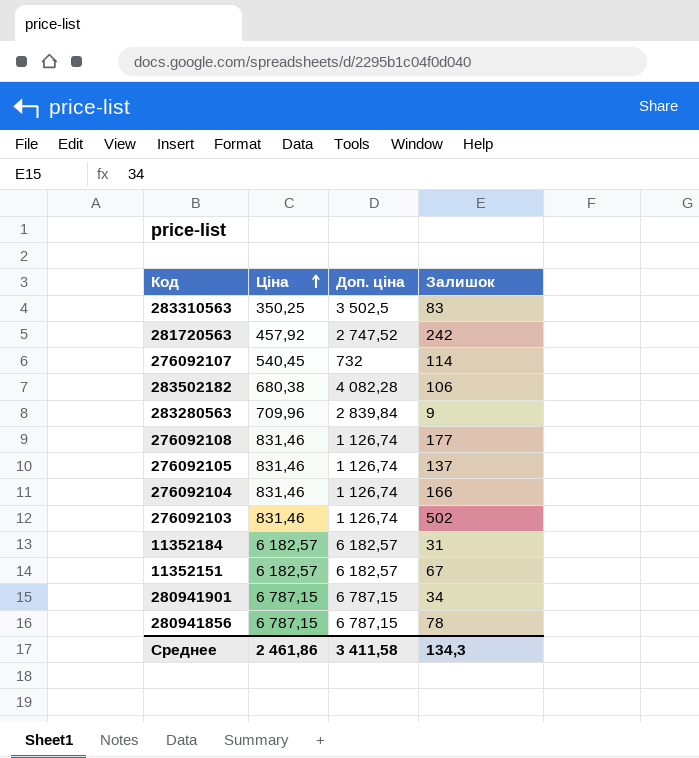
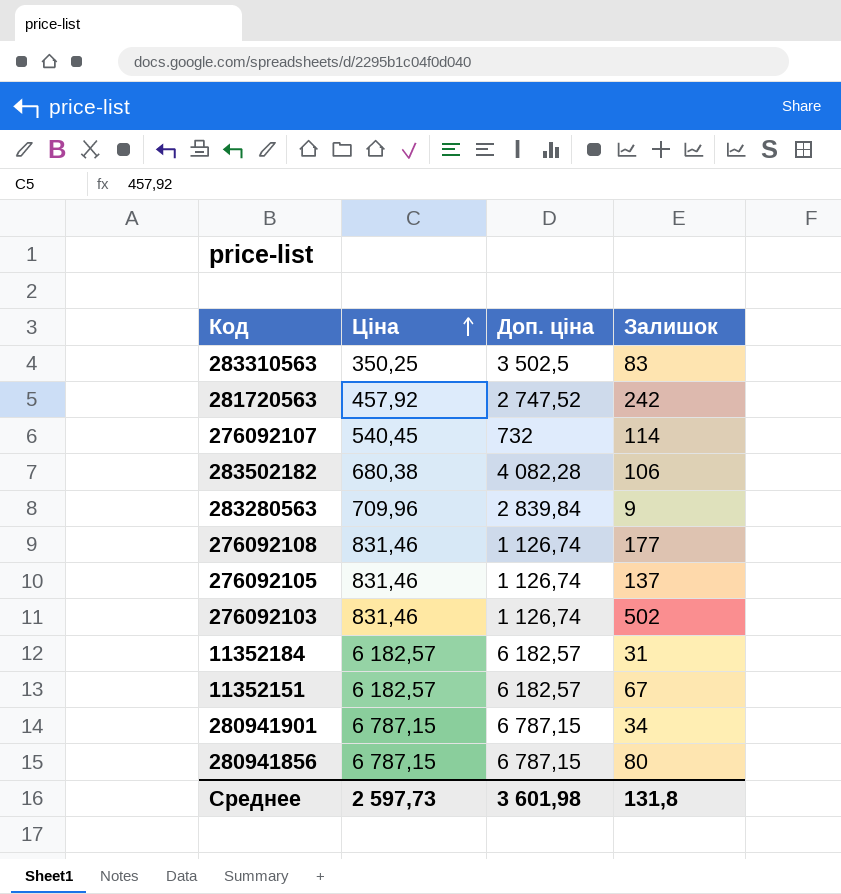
row 276092104: 831,46 | 1 126,74 | 166 -> none
280941856 | Залишок: 78 -> 80
Среднее | Ціна: 2 461,86 -> 2 597,73
Среднее | Доп. ціна: 3 411,58 -> 3 601,98
Среднее | Залишок: 134,3 -> 131,8

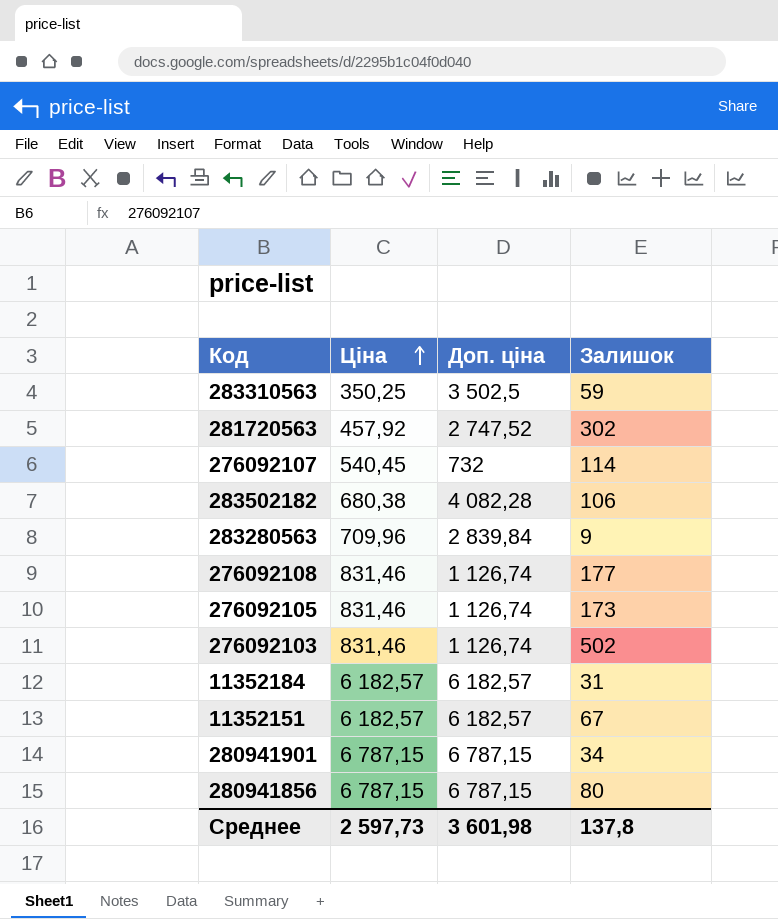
283310563 | Залишок: 83 -> 59
281720563 | Залишок: 242 -> 302
276092105 | Залишок: 137 -> 173
Среднее | Залишок: 131,8 -> 137,8

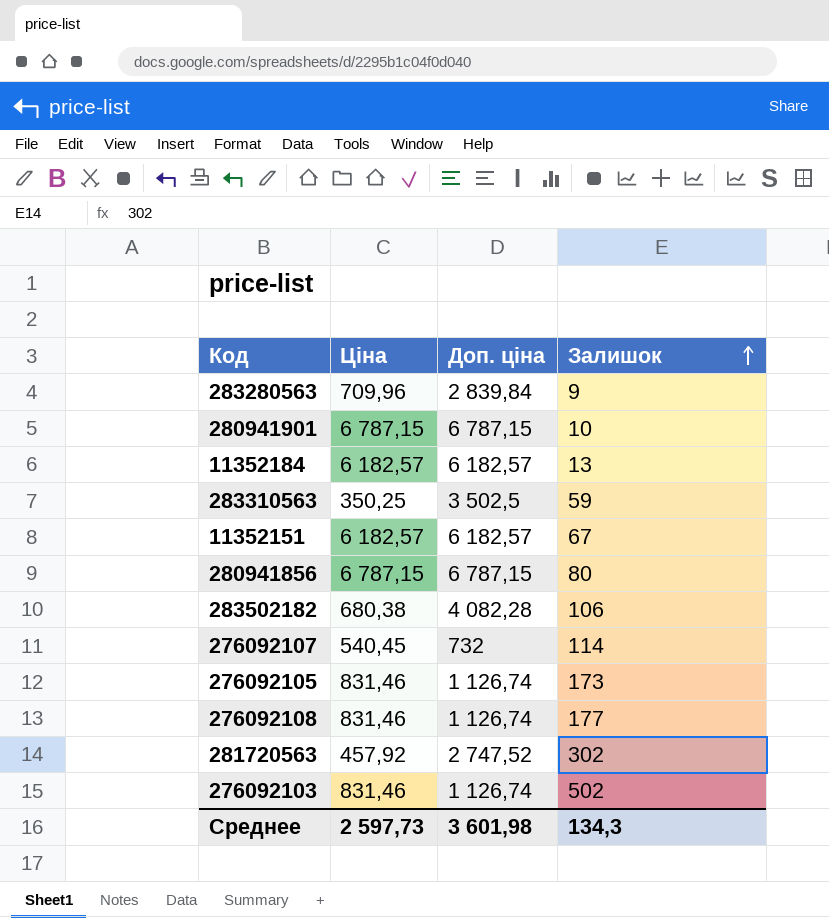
row order: Ціна ascending -> Залишок ascending
280941901 | Залишок: 34 -> 10
11352184 | Залишок: 31 -> 13
Среднее | Залишок: 137,8 -> 134,3

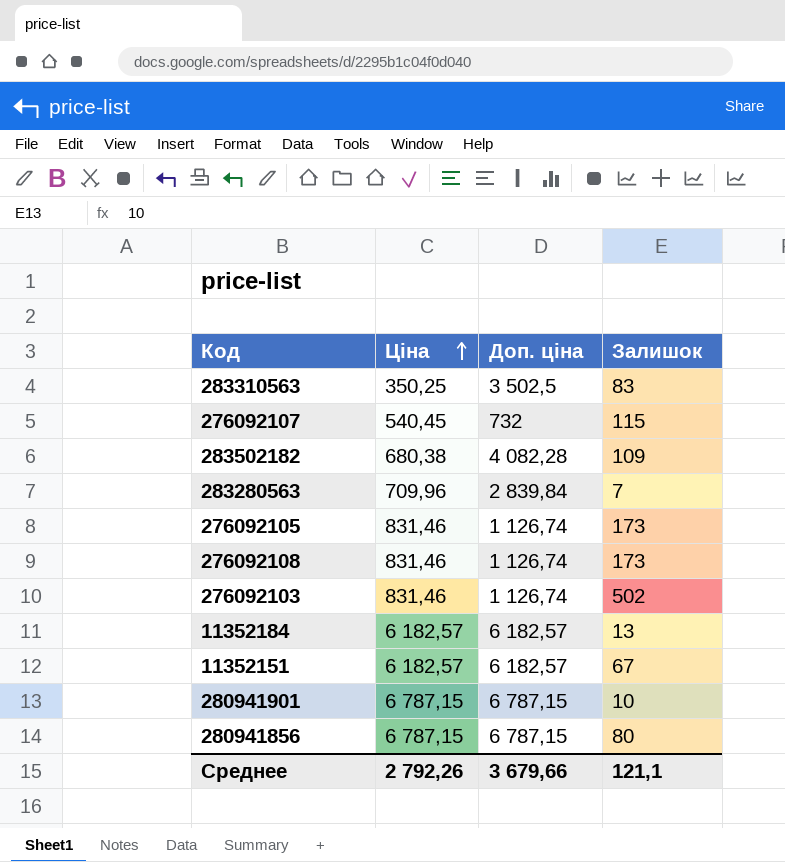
row order: Залишок ascending -> Ціна ascending
row 281720563: 457,92 | 2 747,52 | 302 -> none
283310563 | Залишок: 59 -> 83
276092107 | Залишок: 114 -> 115
283502182 | Залишок: 106 -> 109
283280563 | Залишок: 9 -> 7
276092108 | Залишок: 177 -> 173
Среднее | Ціна: 2 597,73 -> 2 792,26
Среднее | Доп. ціна: 3 601,98 -> 3 679,66
Среднее | Залишок: 134,3 -> 121,1

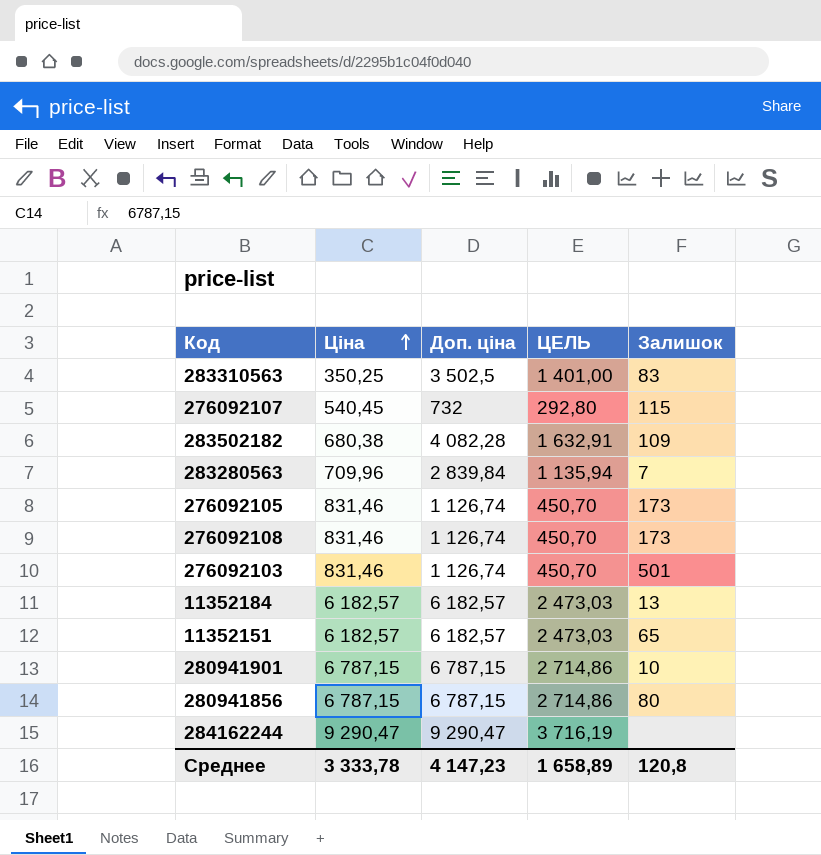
column ЦЕЛЬ | formula: none -> [Доп. ціна] * 0,4
276092103 | Залишок: 502 -> 501
11352151 | Залишок: 67 -> 65
row 284162244: none -> 9 290,47 | 9 290,47 | 3 716,19 | none
Среднее | Ціна: 2 792,26 -> 3 333,78
Среднее | Доп. ціна: 3 679,66 -> 4 147,23
Среднее | Залишок: 121,1 -> 120,8

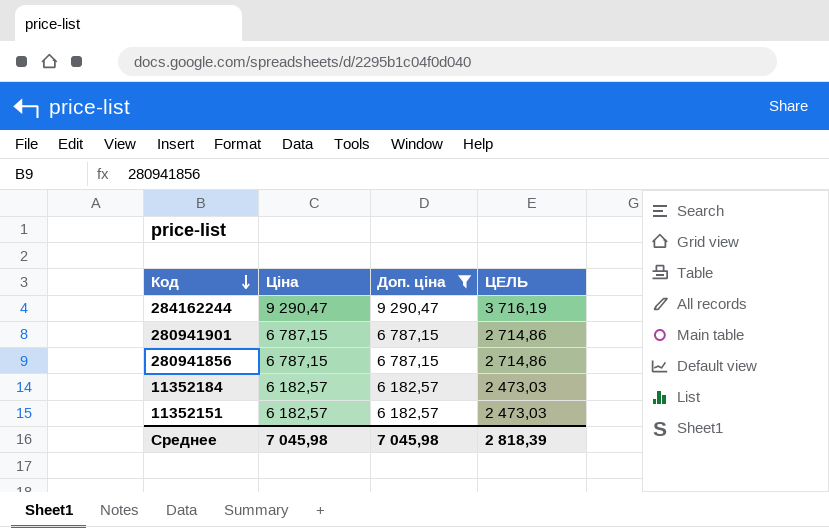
filter: none -> Доп. ціна >= 6 182,57
row order: Ціна ascending -> Код descending
column Залишок | position: 5 -> none
Среднее | Ціна: 3 333,78 -> 7 045,98
Среднее | Доп. ціна: 4 147,23 -> 7 045,98
Среднее | ЦЕЛЬ: 1 658,89 -> 2 818,39

